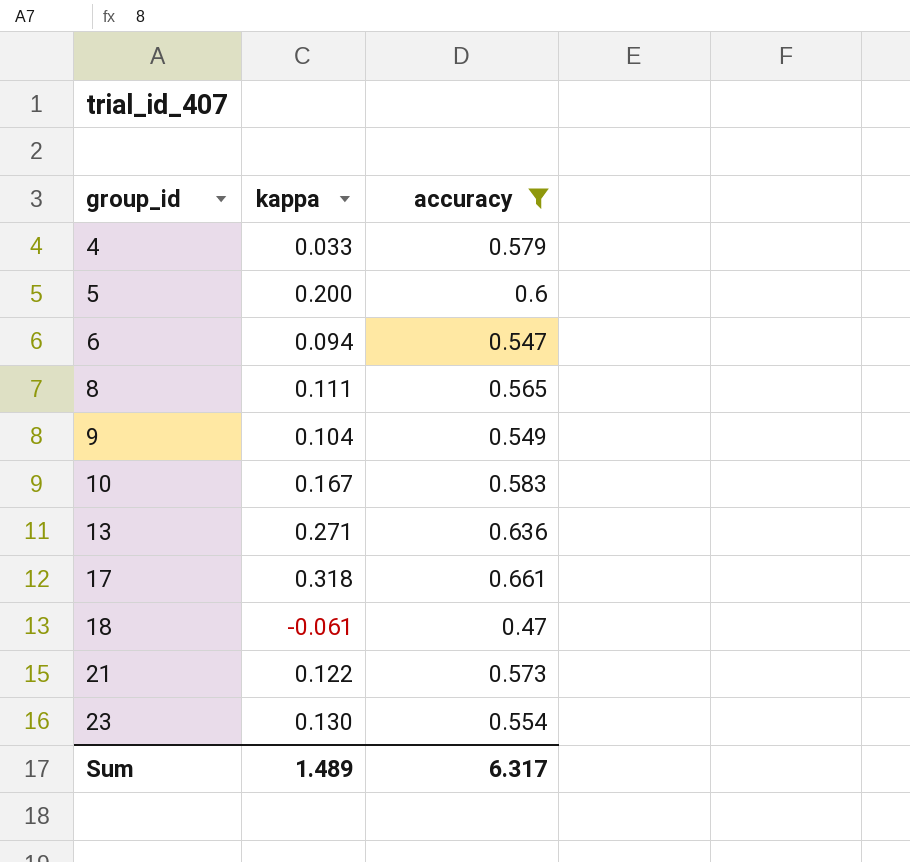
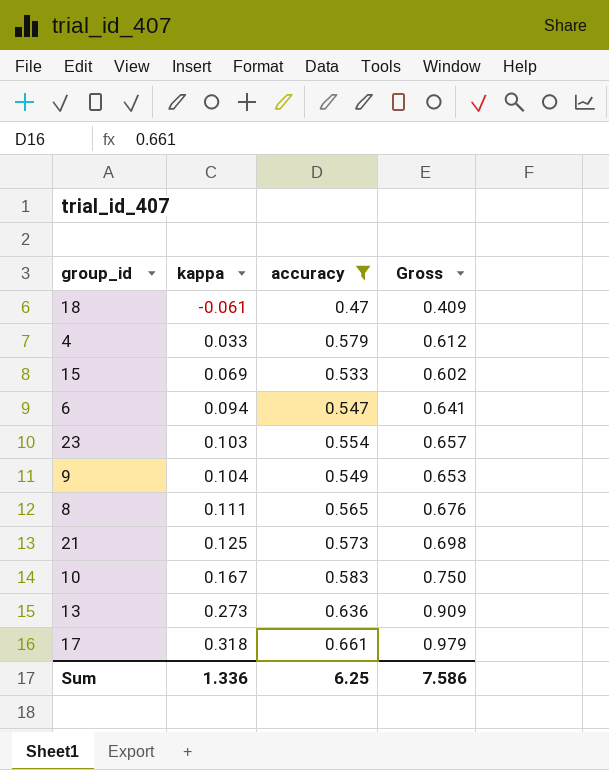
row order: group_id ascending -> kappa ascending
column Gross | formula: none -> [kappa] + [accuracy]
row 5: 0.200 | 0.6 -> none
row 15: none -> 0.069 | 0.533 | 0.602
23 | kappa: 0.130 -> 0.103
21 | kappa: 0.122 -> 0.125
13 | kappa: 0.271 -> 0.273
Sum | kappa: 1.489 -> 1.336
Sum | accuracy: 6.317 -> 6.25

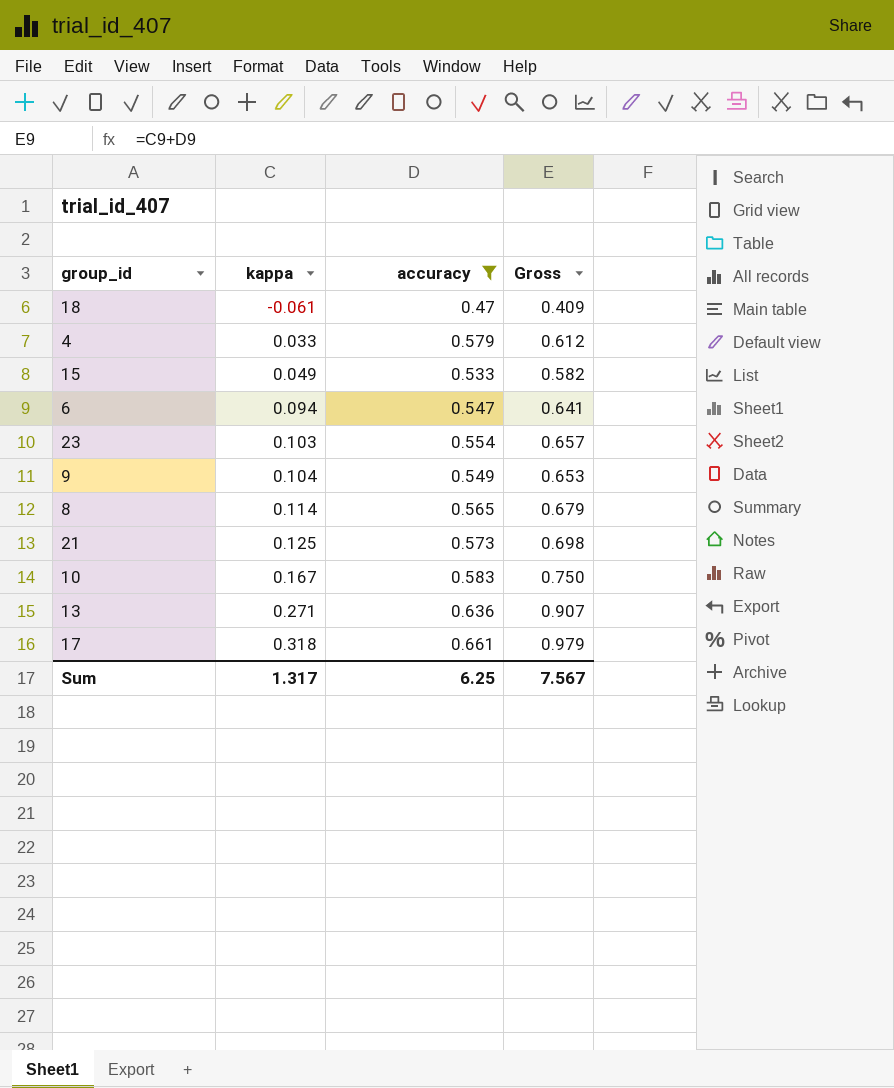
15 | kappa: 0.069 -> 0.049
15 | Gross: 0.602 -> 0.582
8 | kappa: 0.111 -> 0.114
8 | Gross: 0.676 -> 0.679
13 | kappa: 0.273 -> 0.271
13 | Gross: 0.909 -> 0.907
Sum | kappa: 1.336 -> 1.317
Sum | Gross: 7.586 -> 7.567

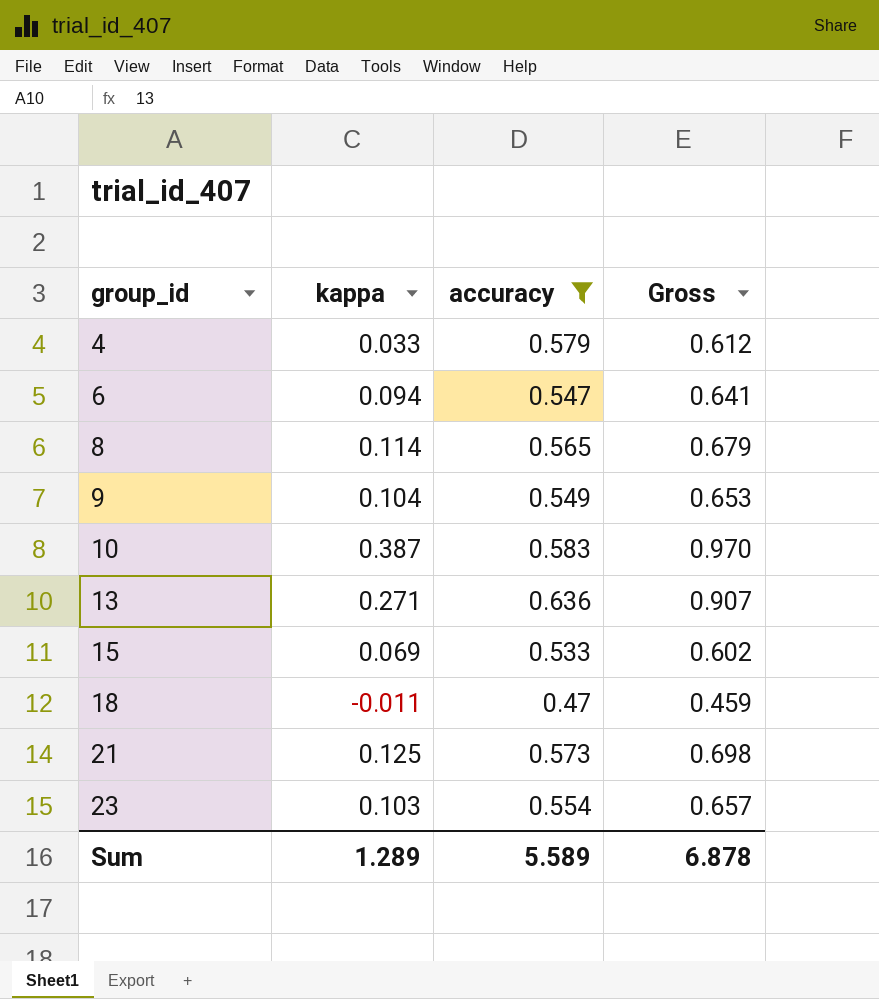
row order: kappa ascending -> group_id ascending
row 17: 0.318 | 0.661 | 0.979 -> none
10 | kappa: 0.167 -> 0.387
10 | Gross: 0.750 -> 0.970
15 | kappa: 0.049 -> 0.069
15 | Gross: 0.582 -> 0.602
18 | kappa: -0.061 -> -0.011
18 | Gross: 0.409 -> 0.459
Sum | kappa: 1.317 -> 1.289
Sum | accuracy: 6.25 -> 5.589
Sum | Gross: 7.567 -> 6.878

